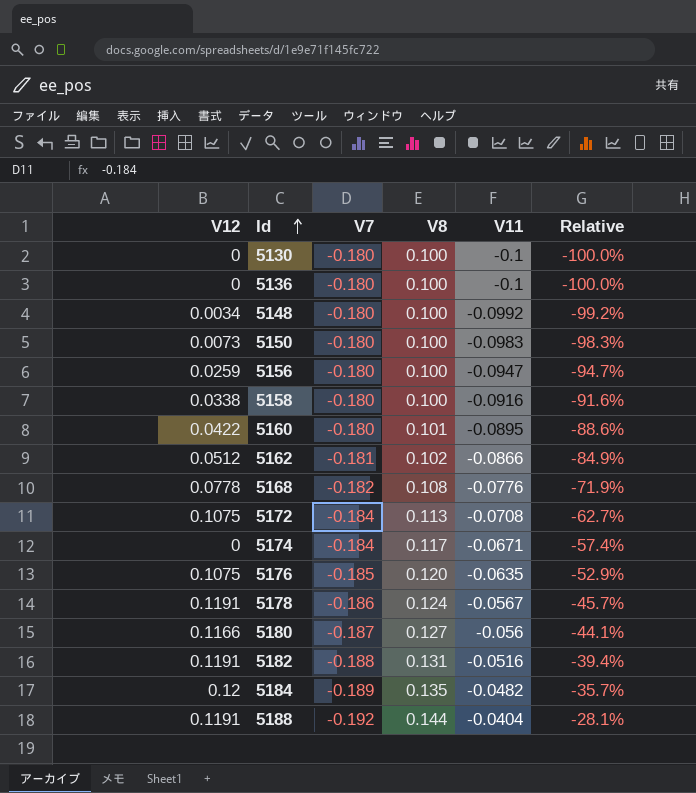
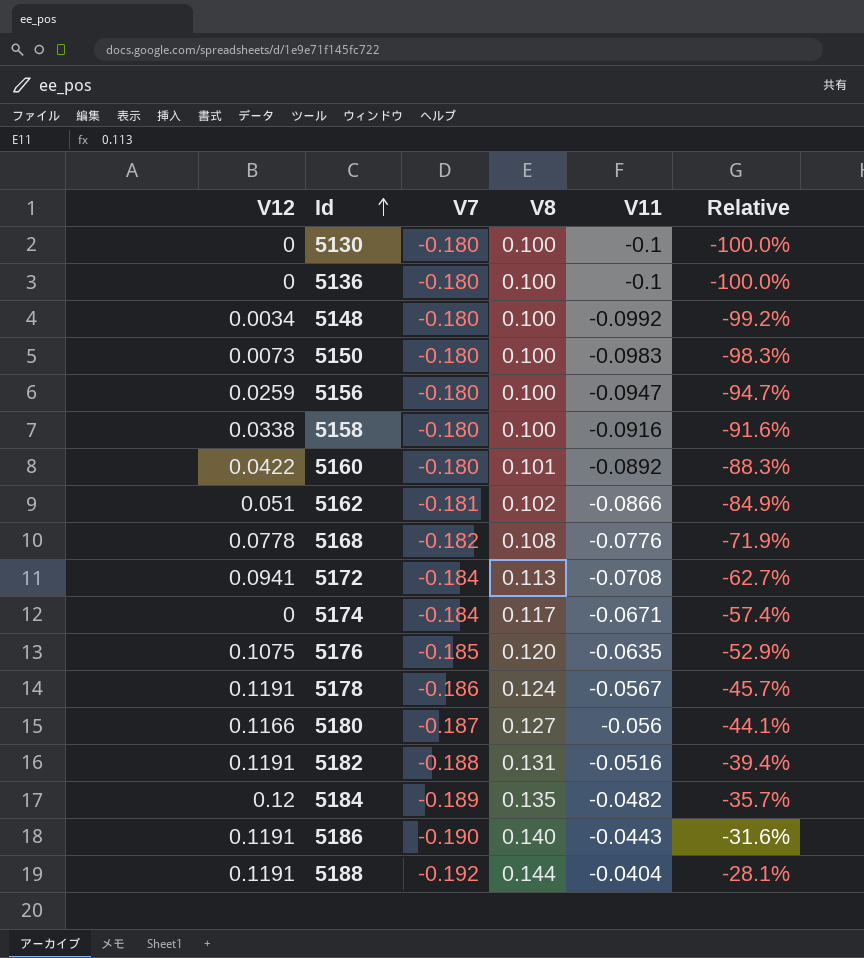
5160 | V11: -0.0895 -> -0.0892
5160 | Relative: -88.6% -> -88.3%
5162 | V12: 0.0512 -> 0.051
5172 | V12: 0.1075 -> 0.0941
row 5186: none -> 0.1191 | -0.190 | 0.140 | -0.0443 | -31.6%

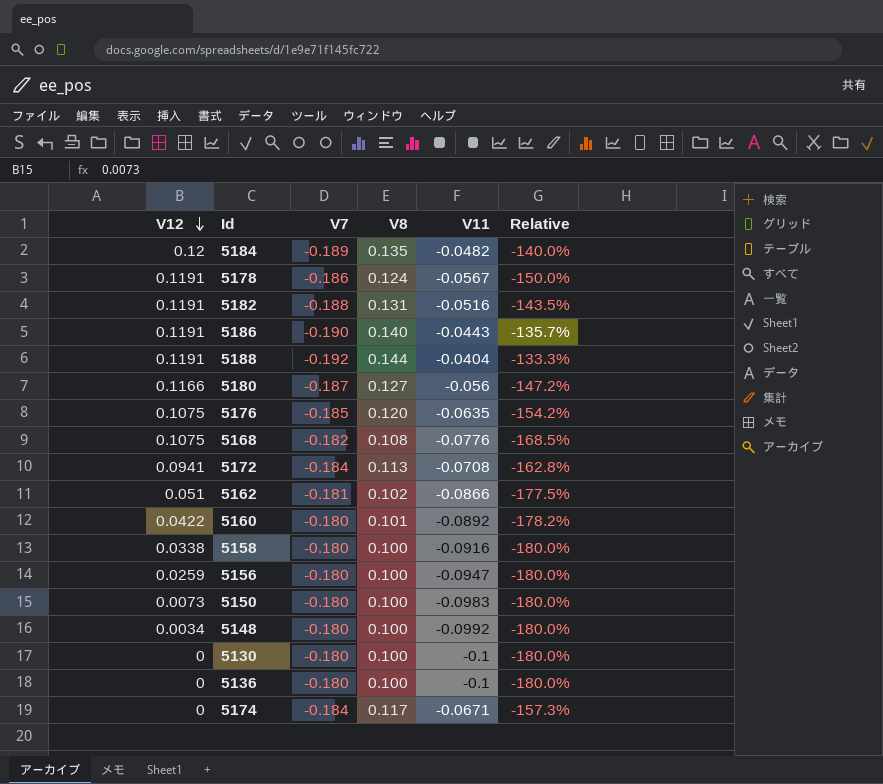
row order: Id ascending -> V12 descending
column Relative | formula: [V11] / [V8] -> [V7] / [V8]
5168 | V12: 0.0778 -> 0.1075

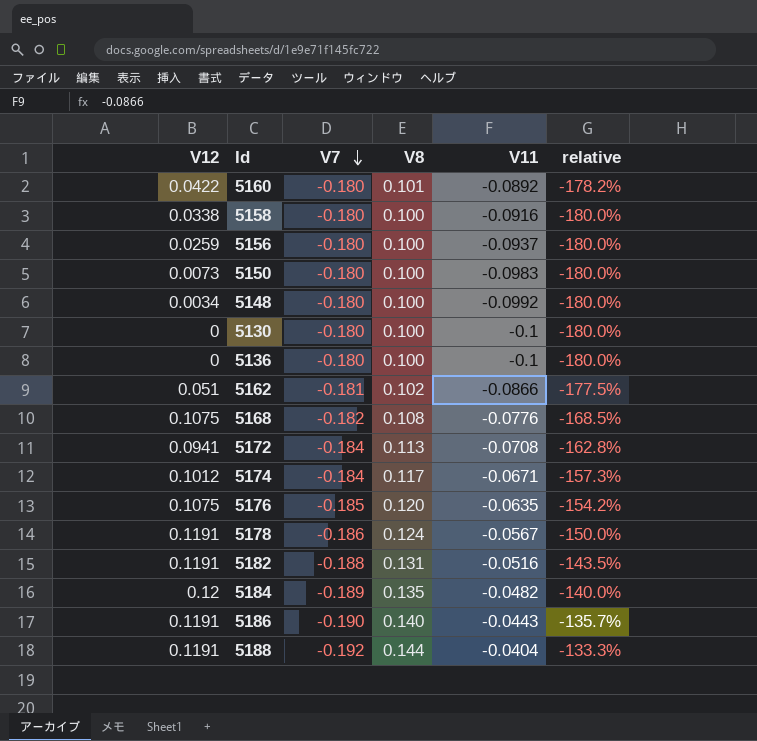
row order: V12 descending -> V7 descending
column name: Relative -> relative
row 5180: 0.1166 | -0.187 | 0.127 | -0.056 | -147.2% -> none
5156 | V11: -0.0947 -> -0.0937
5174 | V12: 0 -> 0.1012

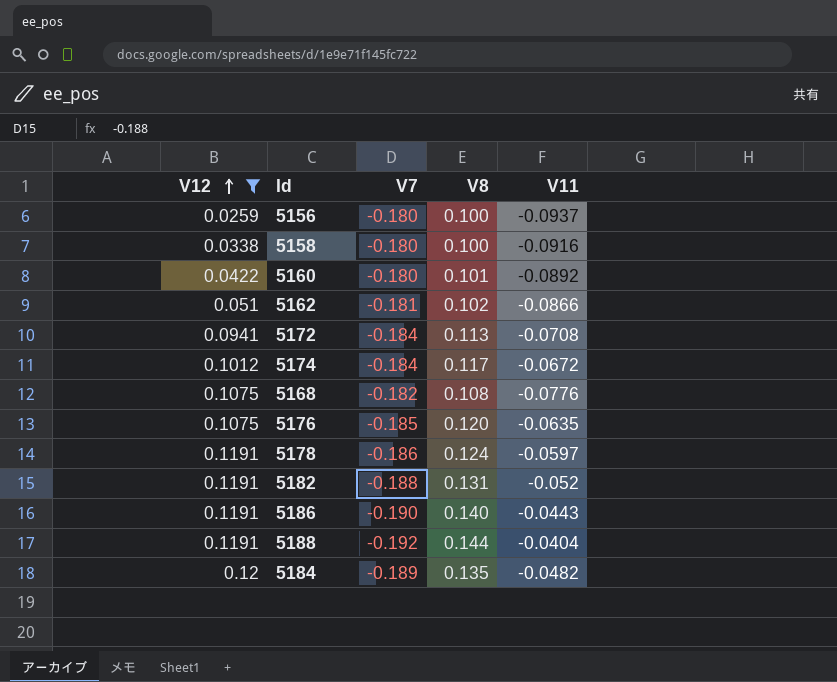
filter: none -> V12 >= 0.0259
row order: V7 descending -> V12 ascending
column relative | formula: [V7] / [V8] -> none
5174 | V11: -0.0671 -> -0.0672
5178 | V11: -0.0567 -> -0.0597
5182 | V11: -0.0516 -> -0.052

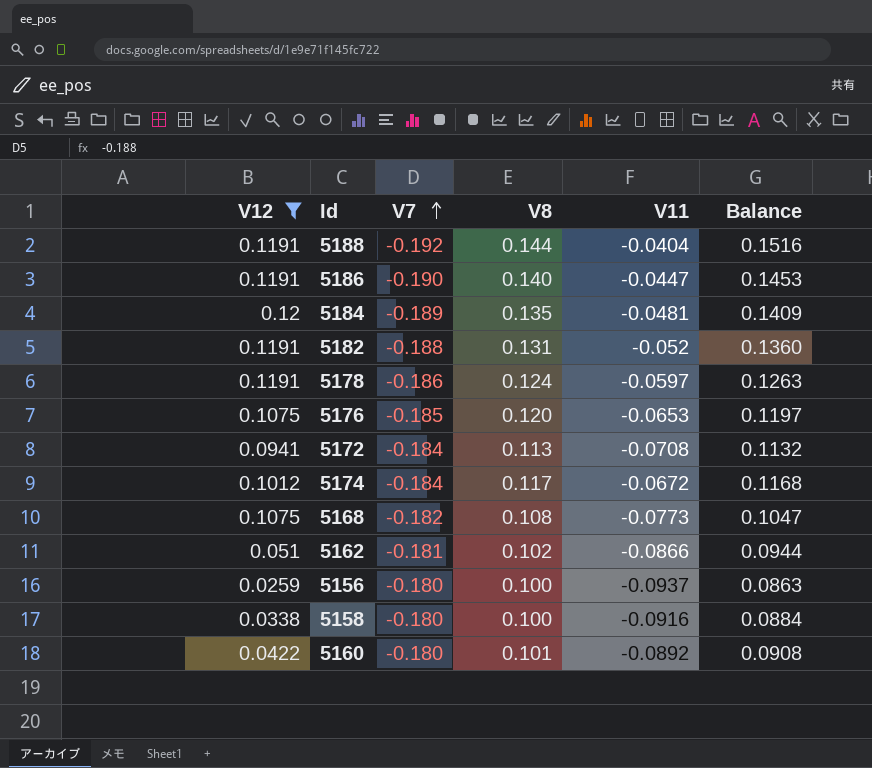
row order: V12 ascending -> V7 ascending
column Balance | formula: none -> [V11] - [V7]
5186 | V11: -0.0443 -> -0.0447
5184 | V11: -0.0482 -> -0.0481
5176 | V11: -0.0635 -> -0.0653
5168 | V11: -0.0776 -> -0.0773

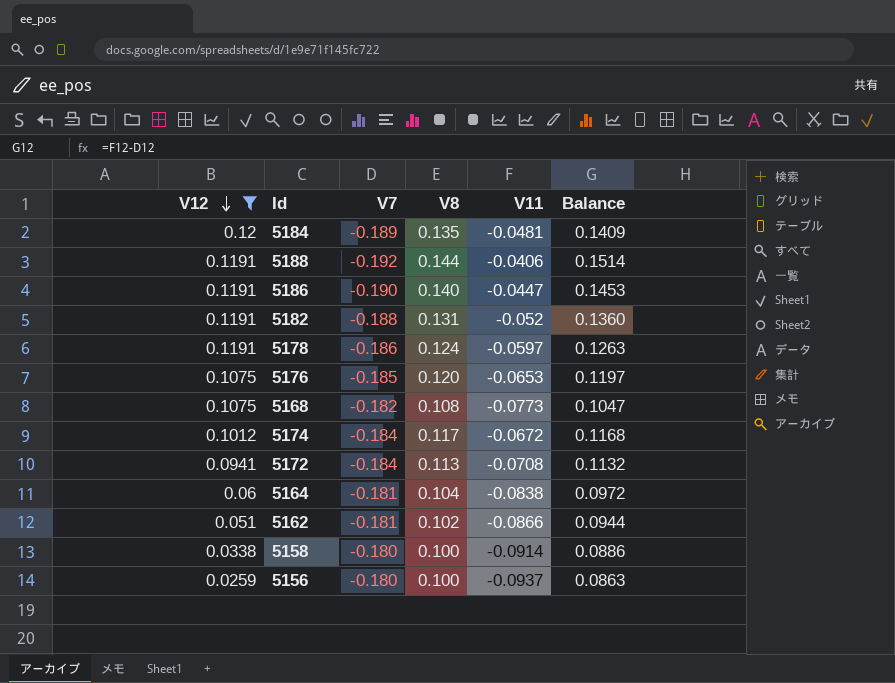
row order: V7 ascending -> V12 descending
row 5160: 0.0422 | -0.180 | 0.101 | -0.0892 | 0.0908 -> none
5188 | V11: -0.0404 -> -0.0406
5188 | Balance: 0.1516 -> 0.1514
row 5164: none -> 0.06 | -0.181 | 0.104 | -0.0838 | 0.0972
5158 | V11: -0.0916 -> -0.0914
5158 | Balance: 0.0884 -> 0.0886

